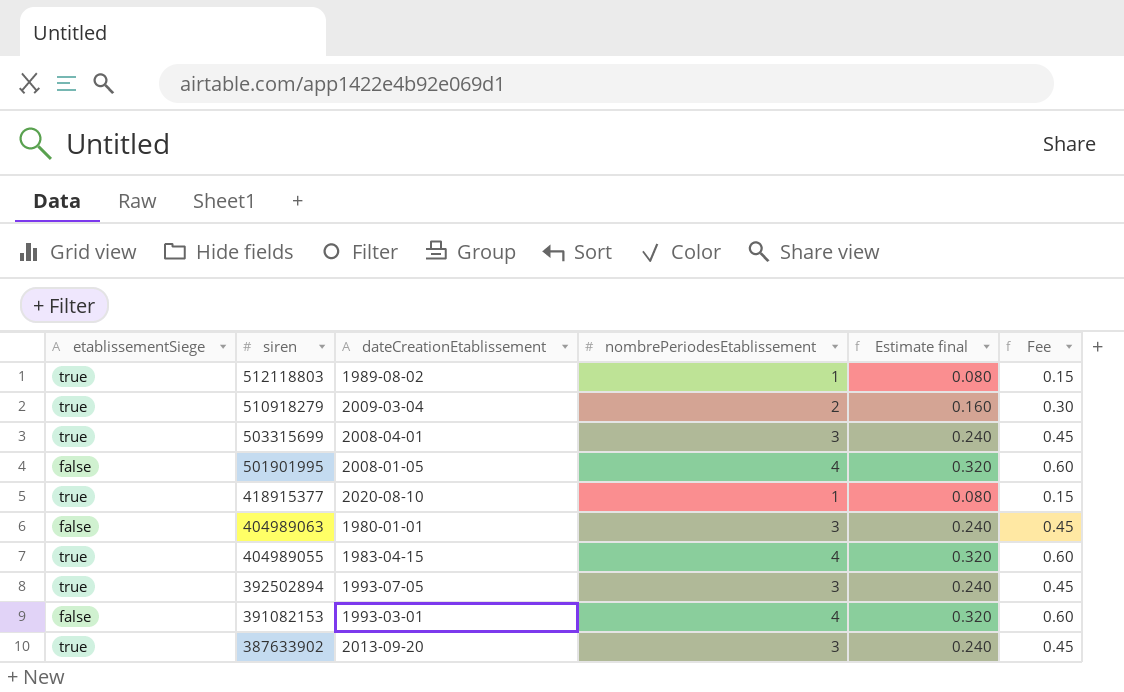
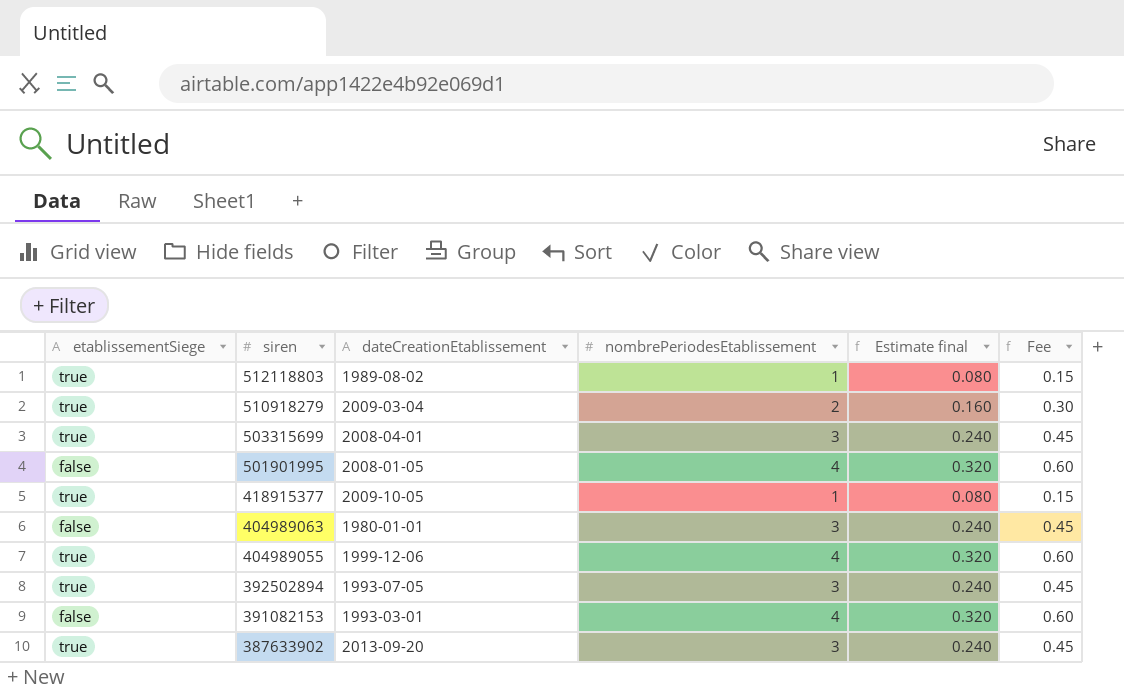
418915377 | dateCreationEtablissement: 2020-08-10 -> 2009-10-05
404989055 | dateCreationEtablissement: 1983-04-15 -> 1999-12-06

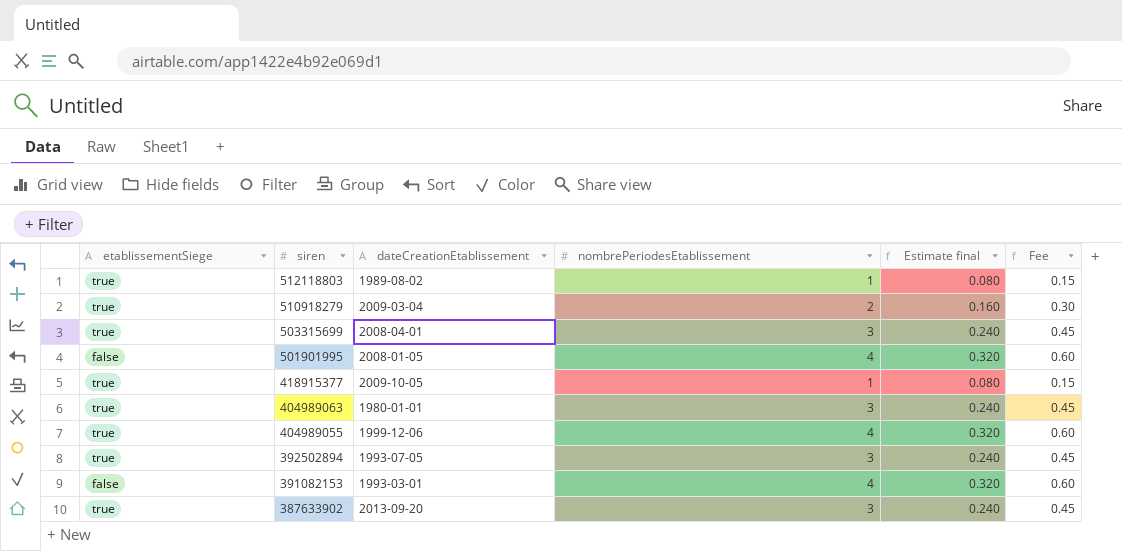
404989063 | etablissementSiege: false -> true

